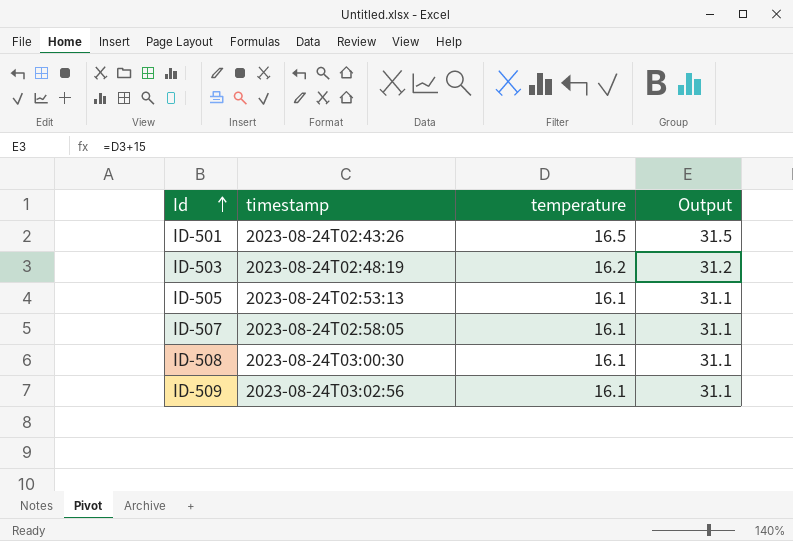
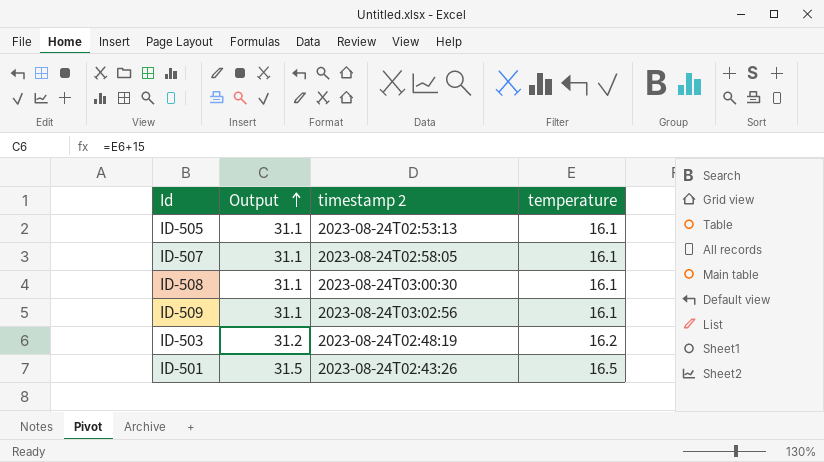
row order: Id ascending -> Output ascending
column Output | position: 4 -> 2
column name: timestamp -> timestamp 2

